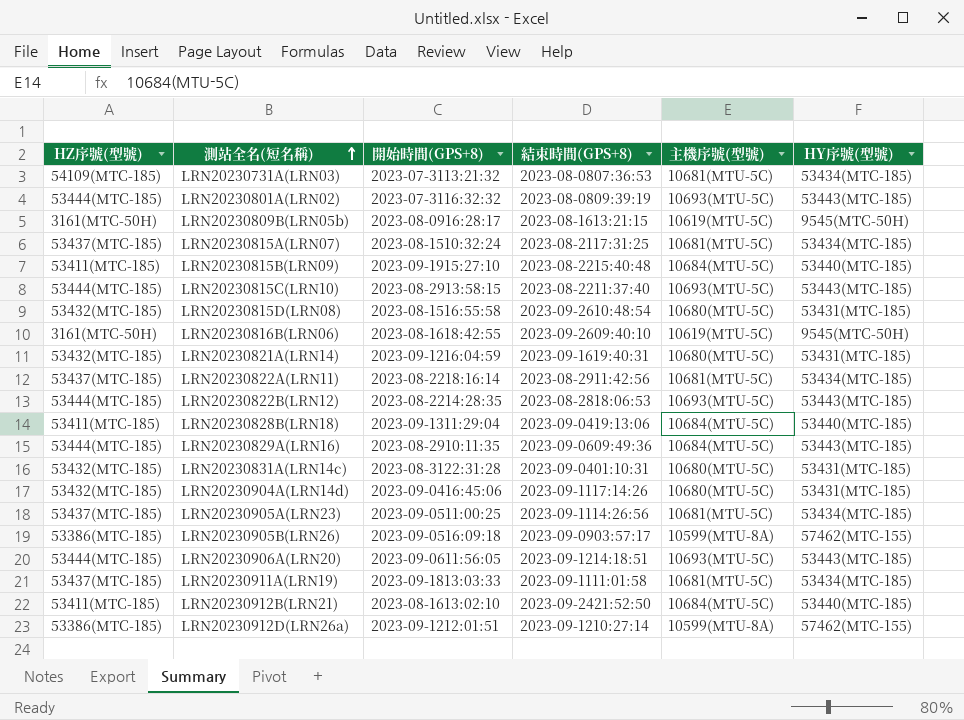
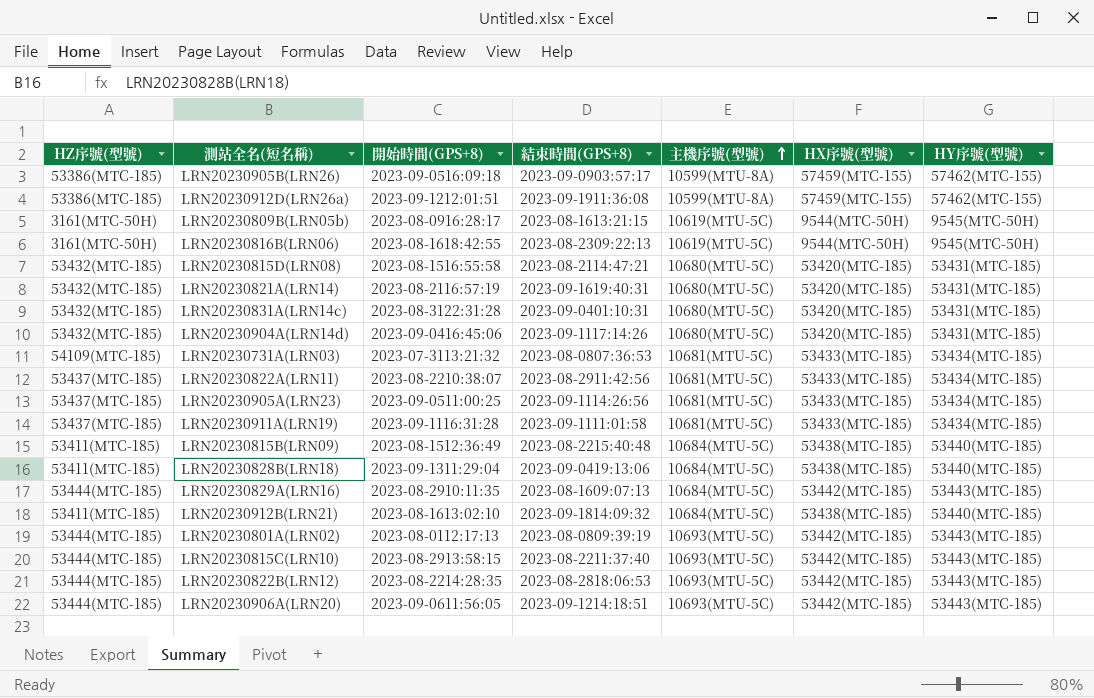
row order: 測站全名(短名稱) ascending -> 主機序號(型號) ascending
column HX序號(型號) | position: none -> 6
row LRN20230815A(LRN07): 53437(MTC-185) | 2023-08-1510:32:24 | 2023-08-2117:31:25 | 10681(MTU-5C) | 53434(MTC-185) -> none
LRN20230912D(LRN26a) | 結束時間(GPS+8): 2023-09-1210:27:14 -> 2023-09-1911:36:08
LRN20230816B(LRN06) | 結束時間(GPS+8): 2023-09-2609:40:10 -> 2023-08-2309:22:13
LRN20230815D(LRN08) | 結束時間(GPS+8): 2023-09-2610:48:54 -> 2023-08-2114:47:21
LRN20230821A(LRN14) | 開始時間(GPS+8): 2023-09-1216:04:59 -> 2023-08-2116:57:19
LRN20230822A(LRN11) | 開始時間(GPS+8): 2023-08-2218:16:14 -> 2023-08-2210:38:07
LRN20230911A(LRN19) | 開始時間(GPS+8): 2023-09-1813:03:33 -> 2023-09-1116:31:28
LRN20230815B(LRN09) | 開始時間(GPS+8): 2023-09-1915:27:10 -> 2023-08-1512:36:49
LRN20230829A(LRN16) | 結束時間(GPS+8): 2023-09-0609:49:36 -> 2023-08-1609:07:13
LRN20230912B(LRN21) | 結束時間(GPS+8): 2023-09-2421:52:50 -> 2023-09-1814:09:32
LRN20230801A(LRN02) | 開始時間(GPS+8): 2023-07-3116:32:32 -> 2023-08-0112:17:13

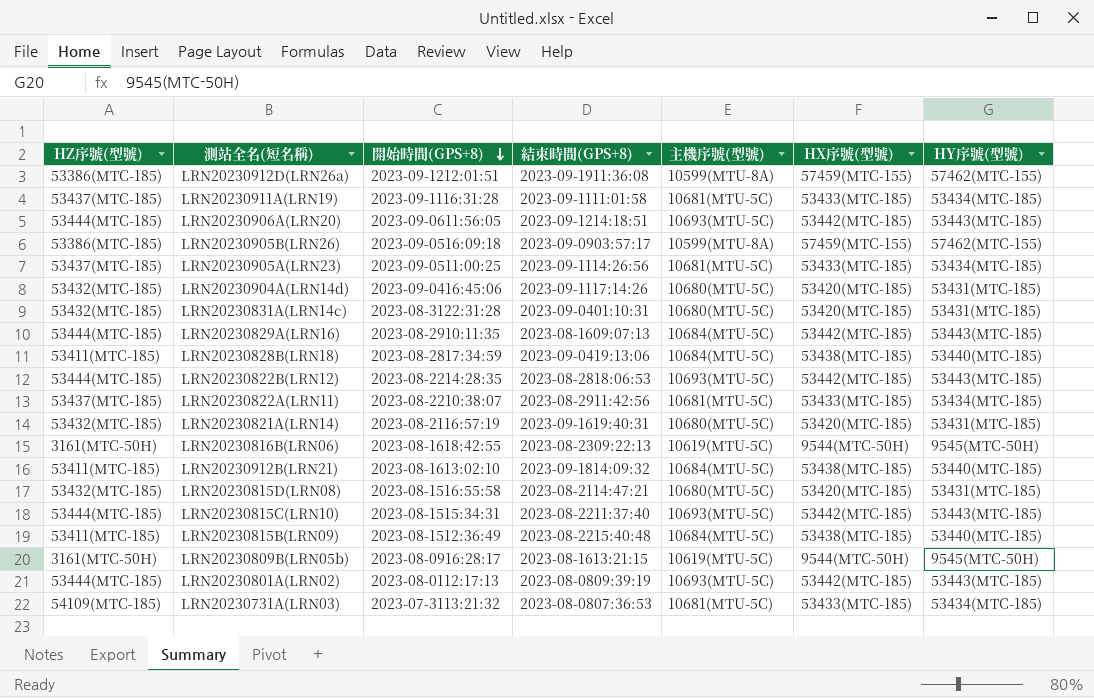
row order: 主機序號(型號) ascending -> 開始時間(GPS+8) descending
LRN20230828B(LRN18) | 開始時間(GPS+8): 2023-09-1311:29:04 -> 2023-08-2817:34:59
LRN20230815C(LRN10) | 開始時間(GPS+8): 2023-08-2913:58:15 -> 2023-08-1515:34:31

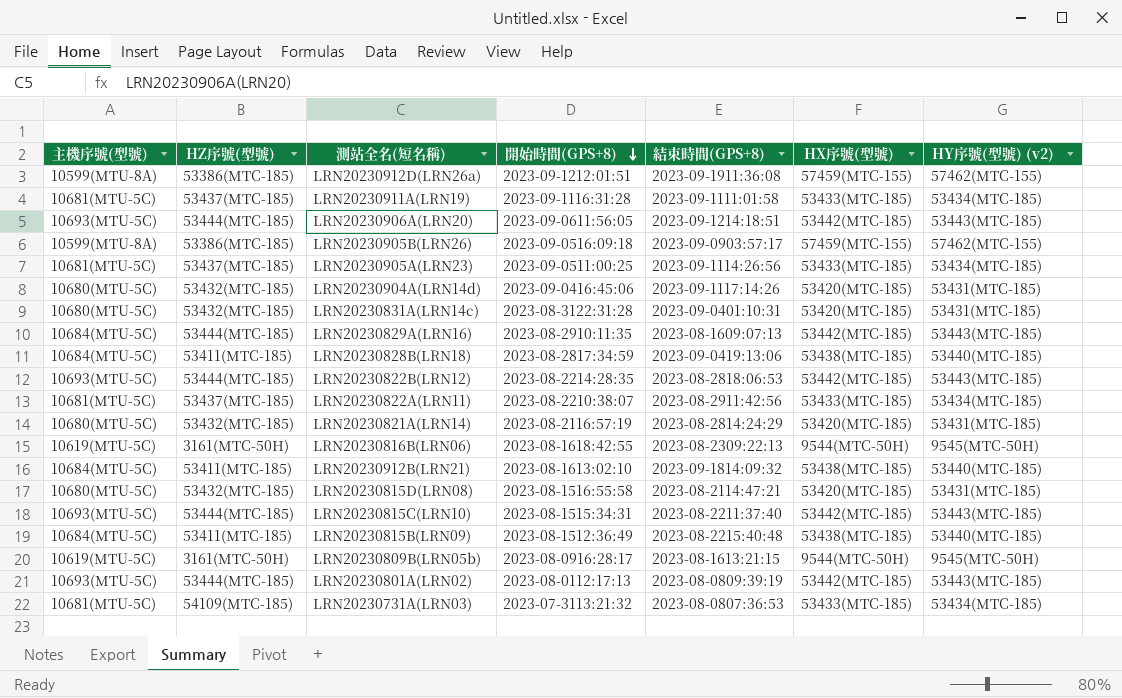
column 主機序號(型號) | position: 5 -> 1
column name: HY序號(型號) -> HY序號(型號) (v2)
LRN20230821A(LRN14) | 結束時間(GPS+8): 2023-09-1619:40:31 -> 2023-08-2814:24:29

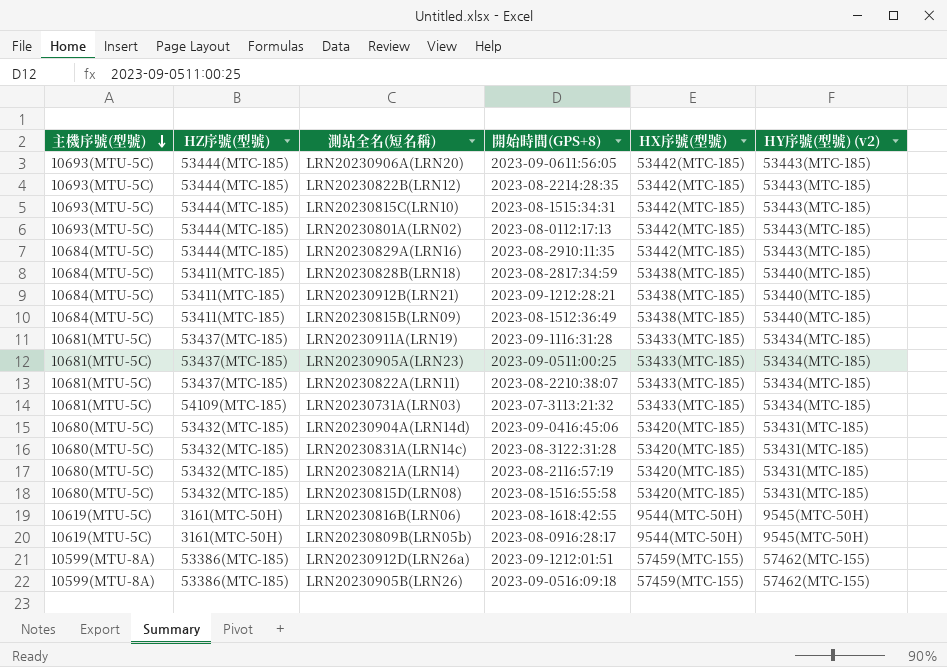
row order: 開始時間(GPS+8) descending -> 主機序號(型號) descending
column 結束時間(GPS+8) | position: 5 -> none
LRN20230912B(LRN21) | 開始時間(GPS+8): 2023-08-1613:02:10 -> 2023-09-1212:28:21

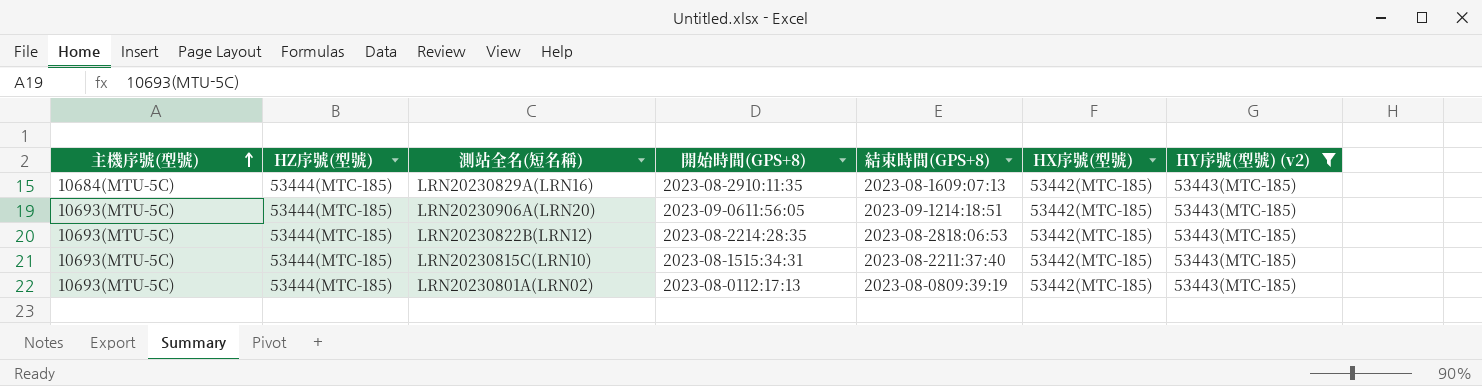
filter: none -> HY序號(型號) (v2) = 53443(MTC-185)
row order: 主機序號(型號) descending -> 主機序號(型號) ascending
column 結束時間(GPS+8) | position: none -> 5

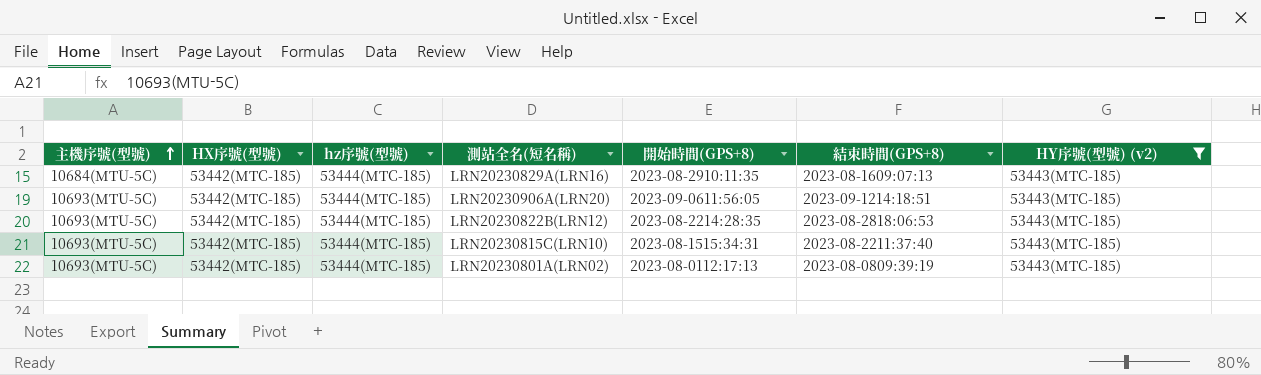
column HX序號(型號) | position: 6 -> 2
column name: HZ序號(型號) -> hz序號(型號)

